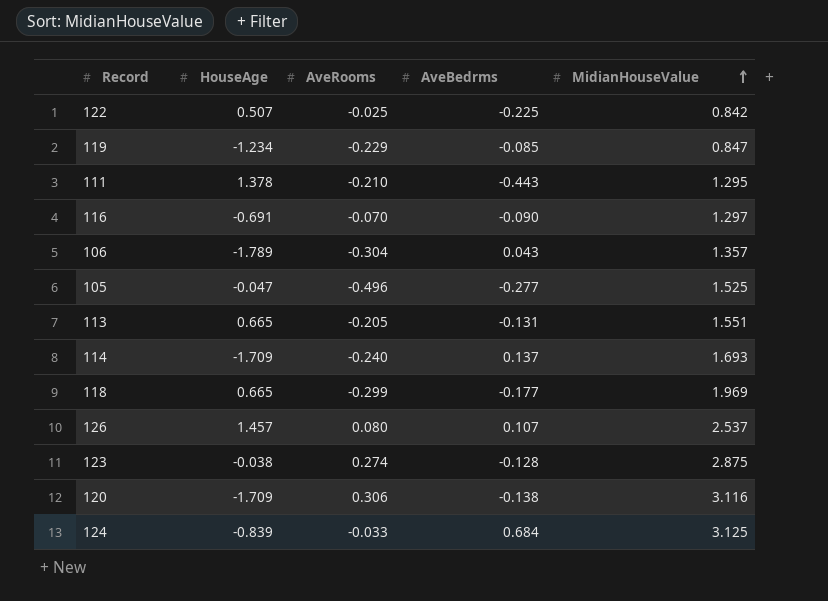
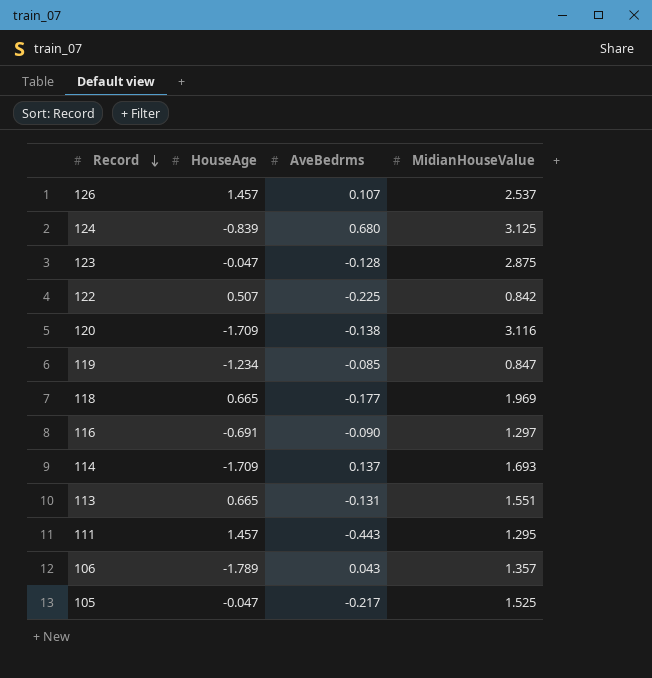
row order: MidianHouseValue ascending -> Record descending
column AveRooms | position: 3 -> none
124 | AveBedrms: 0.684 -> 0.680
123 | HouseAge: -0.038 -> -0.047
111 | HouseAge: 1.378 -> 1.457
105 | AveBedrms: -0.277 -> -0.217

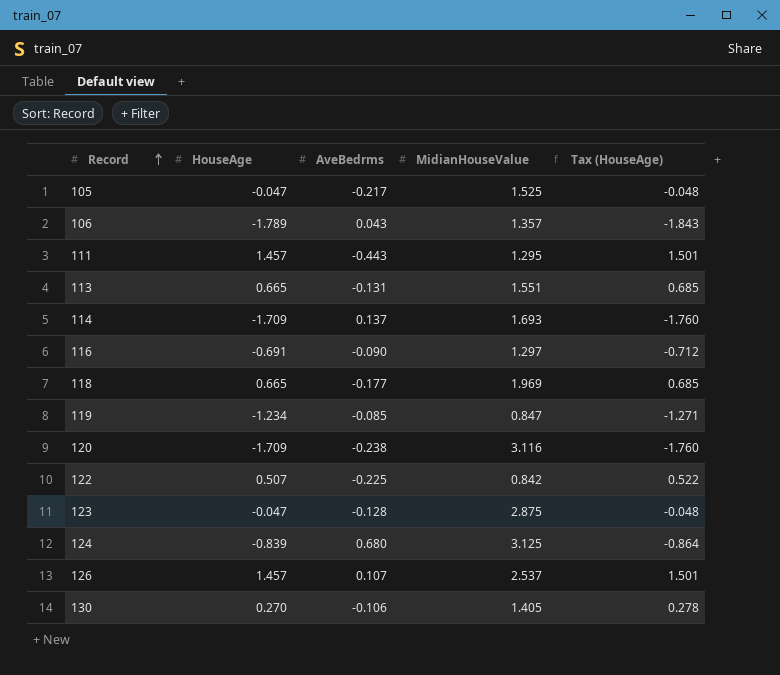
row order: Record descending -> Record ascending
column Tax (HouseAge) | formula: none -> [HouseAge] * 1.03
120 | AveBedrms: -0.138 -> -0.238
row 130: none -> 0.270 | -0.106 | 1.405 | 0.278

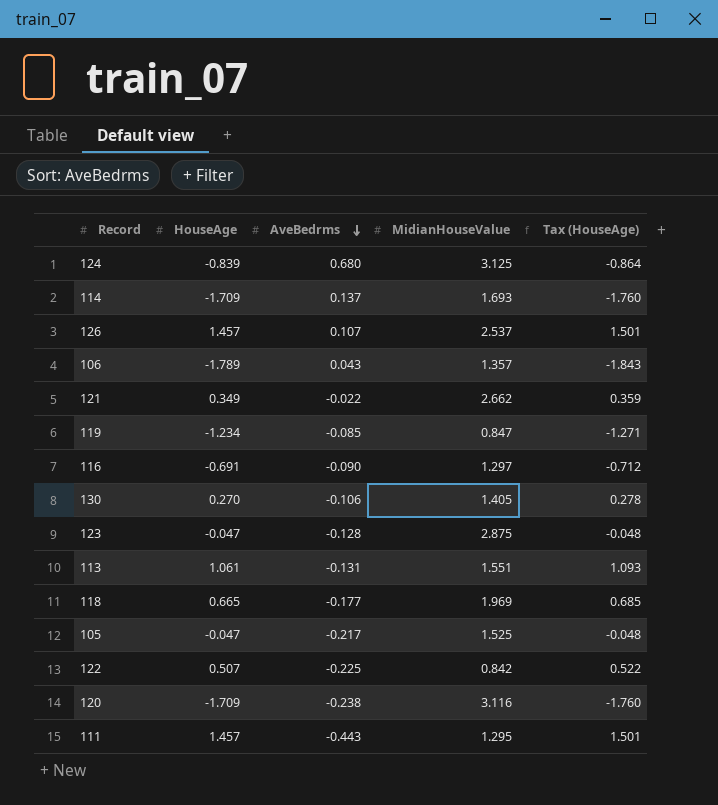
row order: Record ascending -> AveBedrms descending
row 121: none -> 0.349 | -0.022 | 2.662 | 0.359
113 | HouseAge: 0.665 -> 1.061
113 | Tax (HouseAge): 0.685 -> 1.093

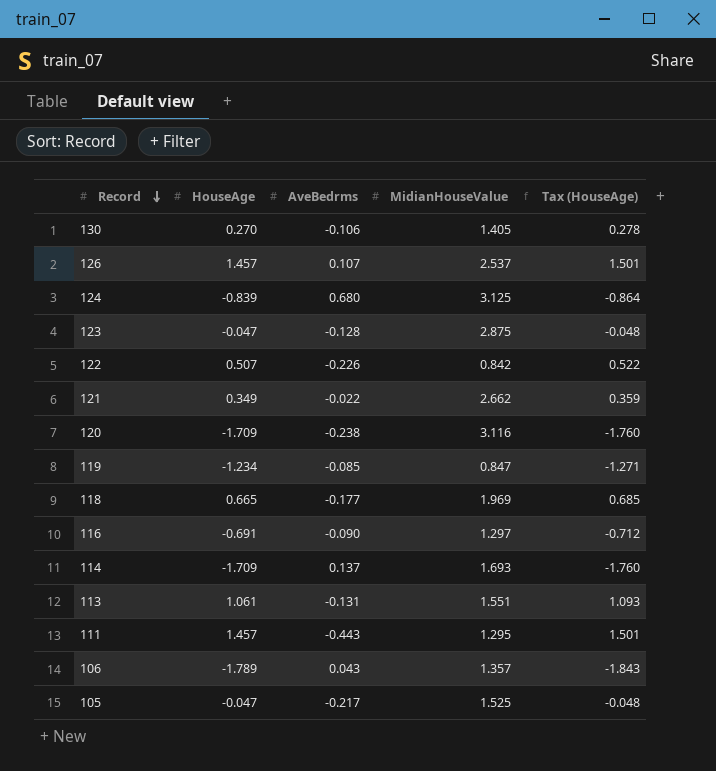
row order: AveBedrms descending -> Record descending
122 | AveBedrms: -0.225 -> -0.226

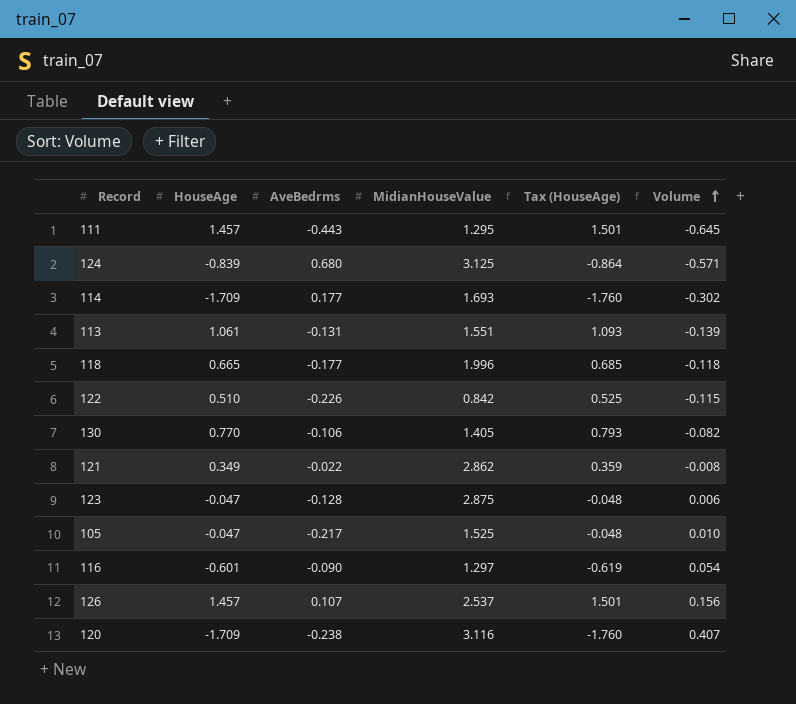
row order: Record descending -> Volume ascending
column Volume | formula: none -> [HouseAge] * [AveBedrms]
row 119: -1.234 | -0.085 | 0.847 | -1.271 -> none
row 106: -1.789 | 0.043 | 1.357 | -1.843 -> none
114 | AveBedrms: 0.137 -> 0.177
118 | MidianHouseValue: 1.969 -> 1.996
122 | HouseAge: 0.507 -> 0.510
122 | Tax (HouseAge): 0.522 -> 0.525
130 | HouseAge: 0.270 -> 0.770
130 | Tax (HouseAge): 0.278 -> 0.793
121 | MidianHouseValue: 2.662 -> 2.862
116 | HouseAge: -0.691 -> -0.601
116 | Tax (HouseAge): -0.712 -> -0.619

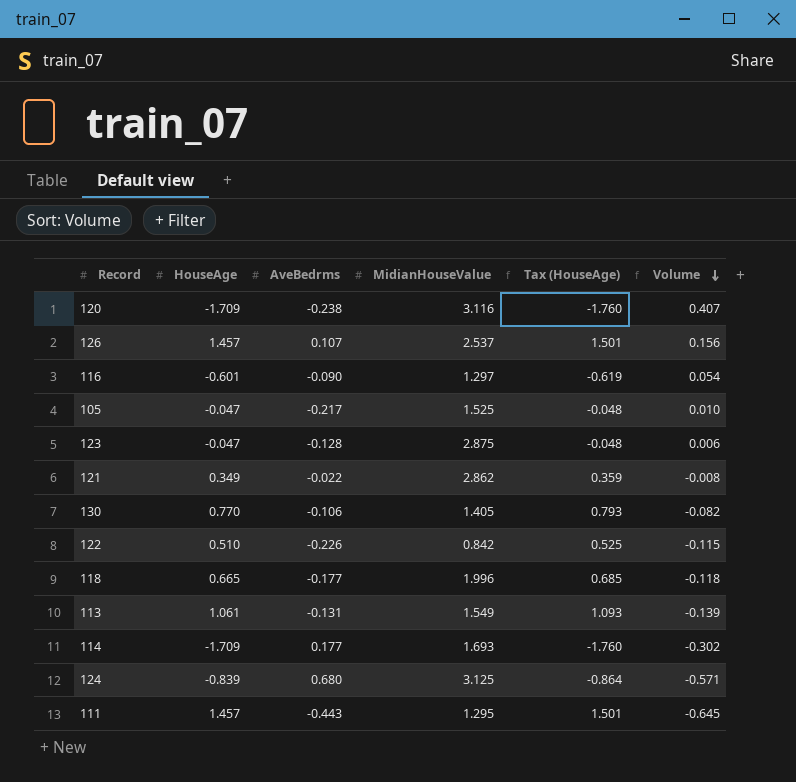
row order: Volume ascending -> Volume descending
113 | MidianHouseValue: 1.551 -> 1.549

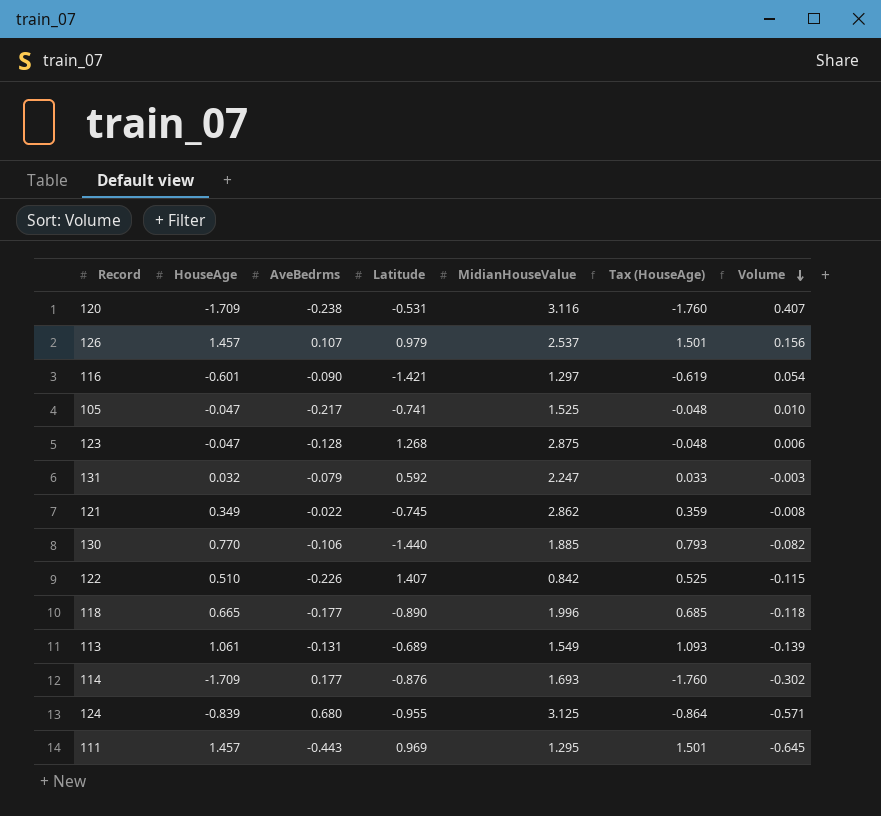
column Latitude | position: none -> 4
row 131: none -> 0.032 | -0.079 | 0.592 | 2.247 | 0.033 | -0.003
130 | MidianHouseValue: 1.405 -> 1.885

